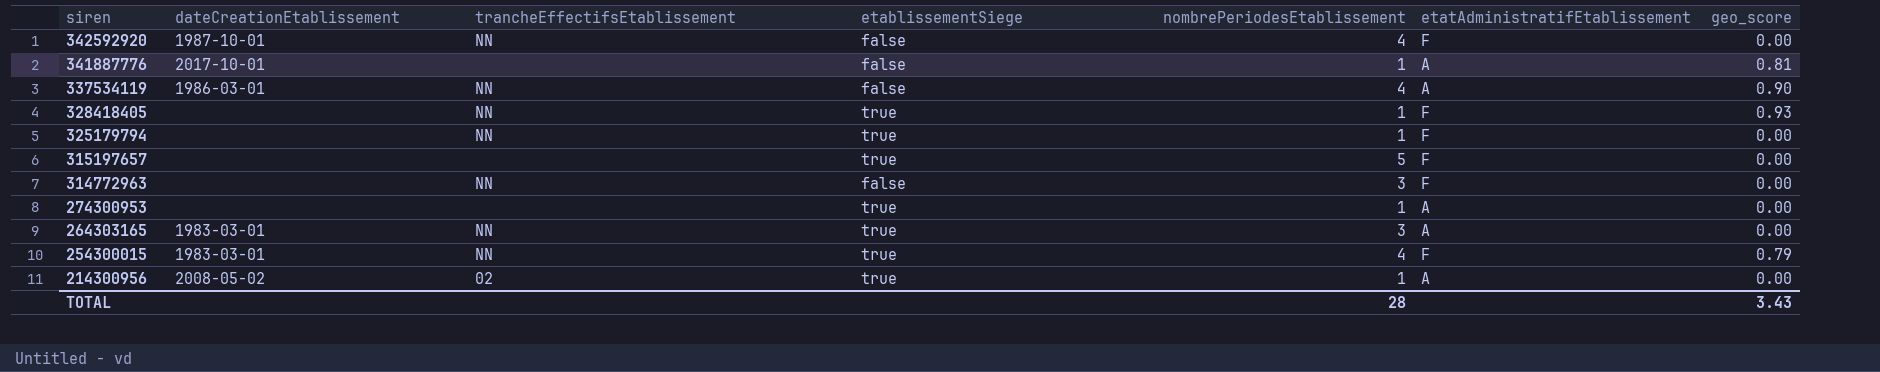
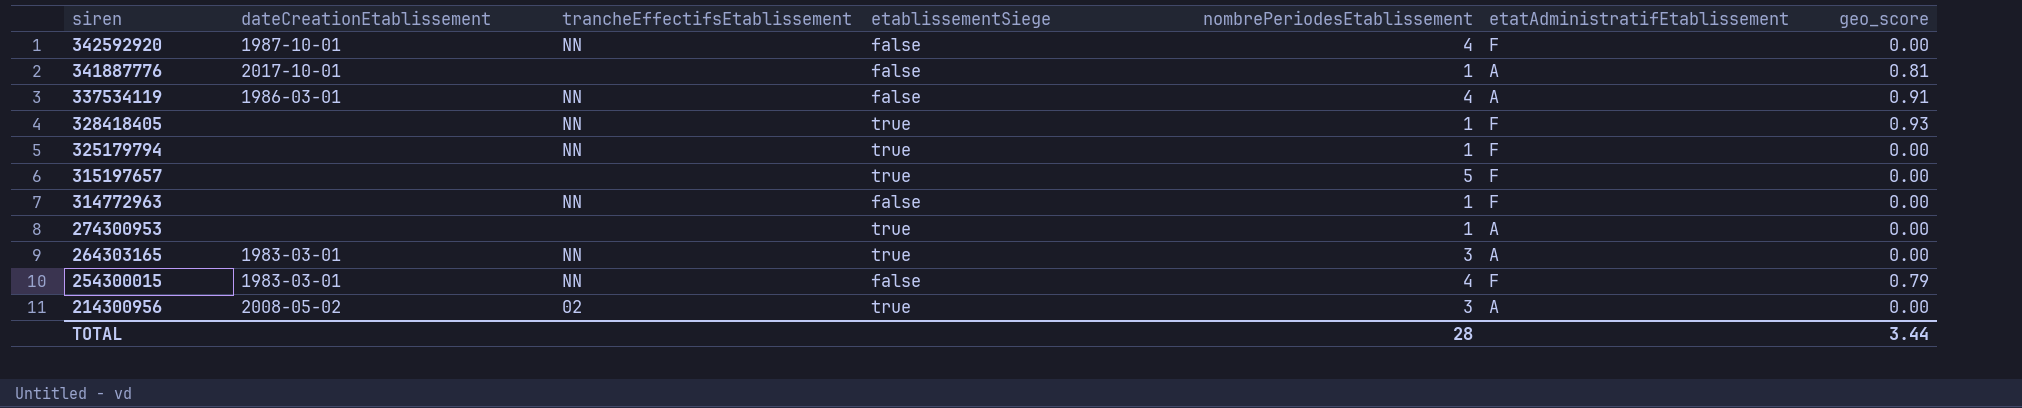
337534119 | geo_score: 0.90 -> 0.91
314772963 | nombrePeriodesEtablissement: 3 -> 1
254300015 | etablissementSiege: true -> false
214300956 | nombrePeriodesEtablissement: 1 -> 3
TOTAL | geo_score: 3.43 -> 3.44

